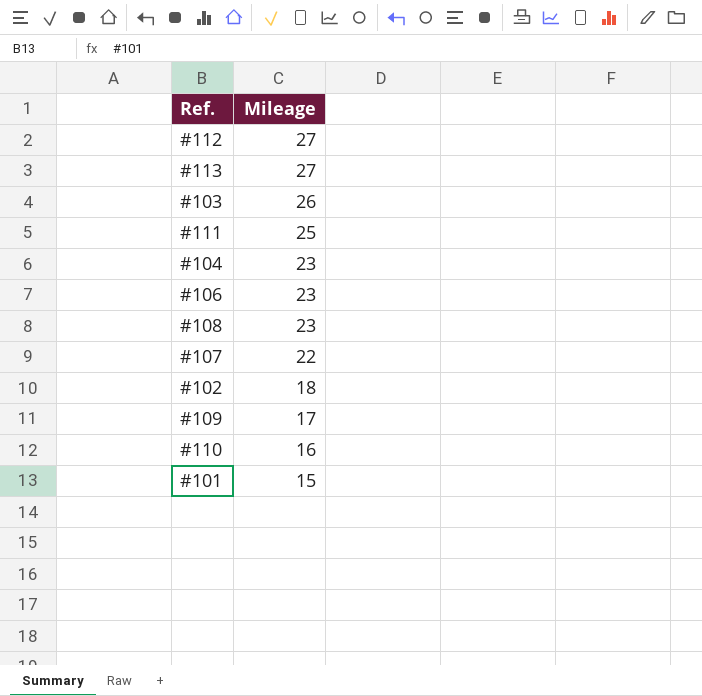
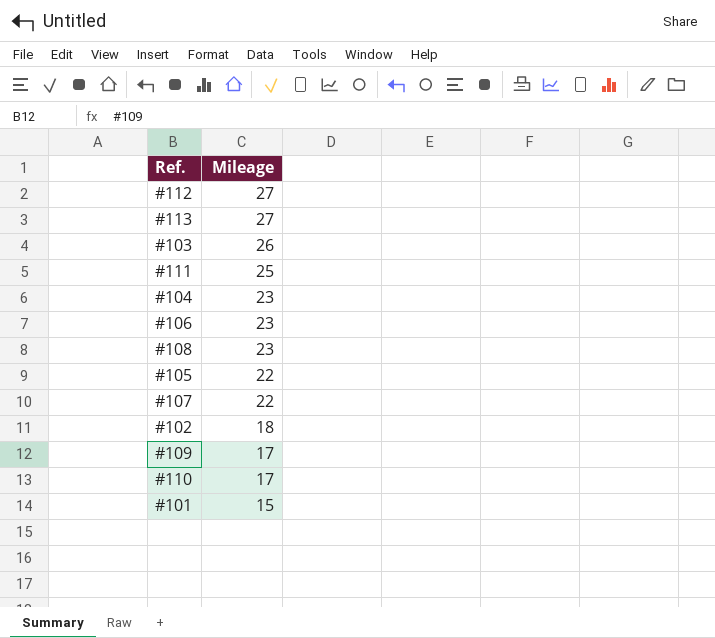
row #105: none -> 22
#110 | Mileage: 16 -> 17

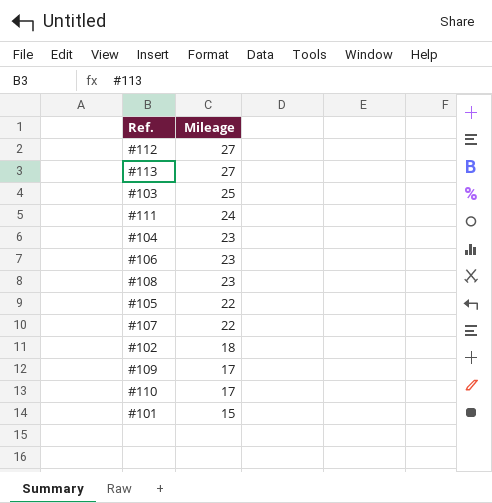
#103 | Mileage: 26 -> 25
#111 | Mileage: 25 -> 24

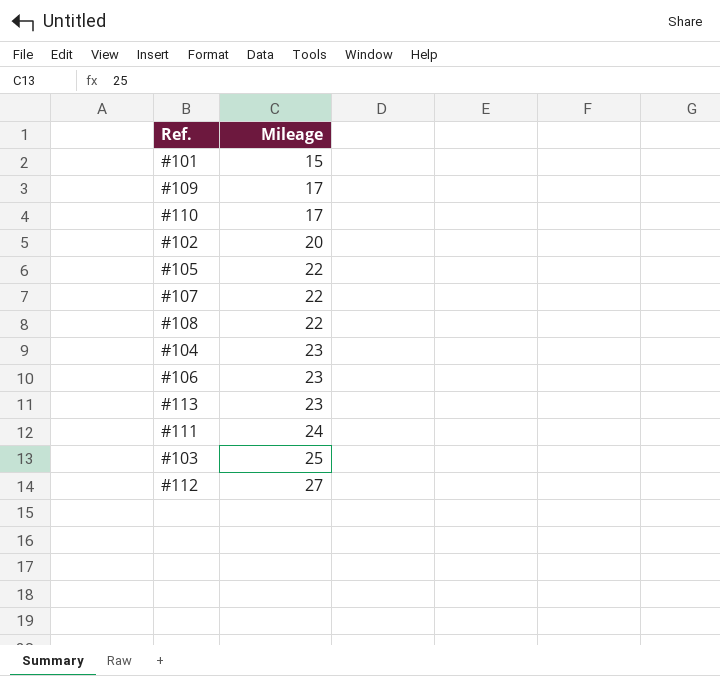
row order: Mileage descending -> Mileage ascending
#102 | Mileage: 18 -> 20
#108 | Mileage: 23 -> 22
#113 | Mileage: 27 -> 23

